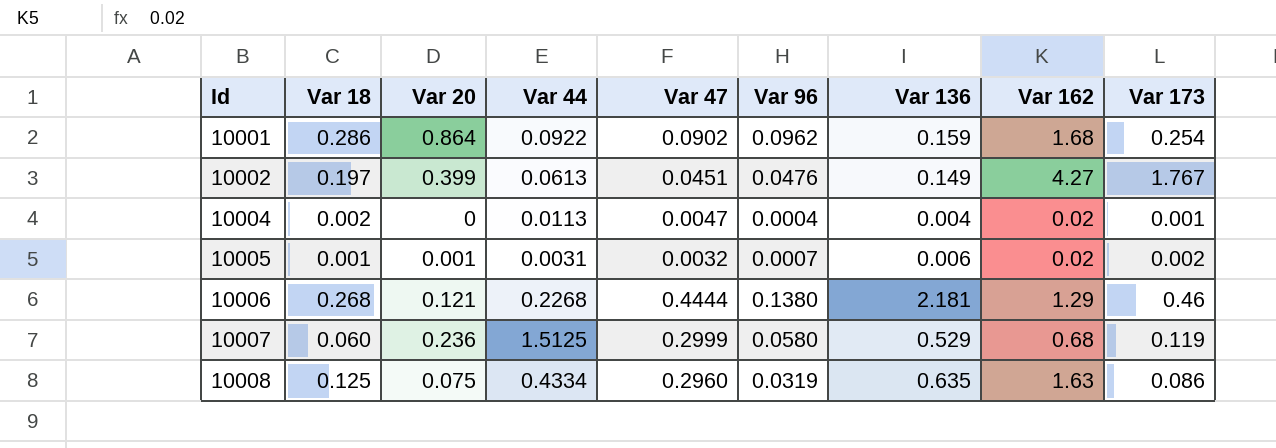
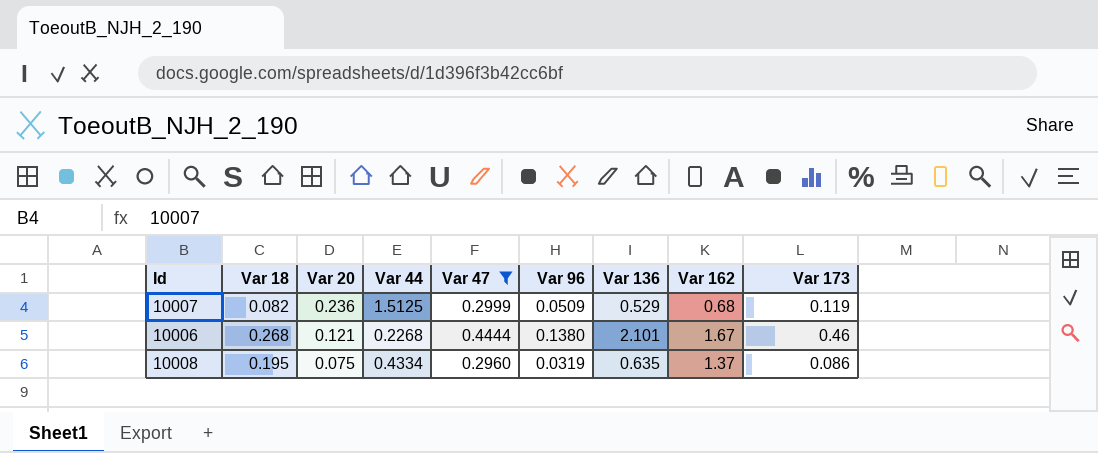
filter: none -> Var 47 >= 0.2960
row order: Id ascending -> Var 20 descending
10007 | Var 18: 0.060 -> 0.082
10007 | Var 96: 0.0580 -> 0.0509
10006 | Var 136: 2.181 -> 2.101
10006 | Var 162: 1.29 -> 1.67
10008 | Var 18: 0.125 -> 0.195
10008 | Var 162: 1.63 -> 1.37

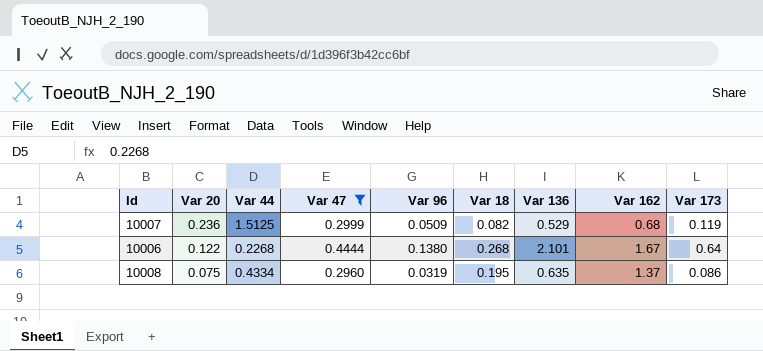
column Var 18 | position: 2 -> 6
10006 | Var 20: 0.121 -> 0.122
10006 | Var 173: 0.46 -> 0.64

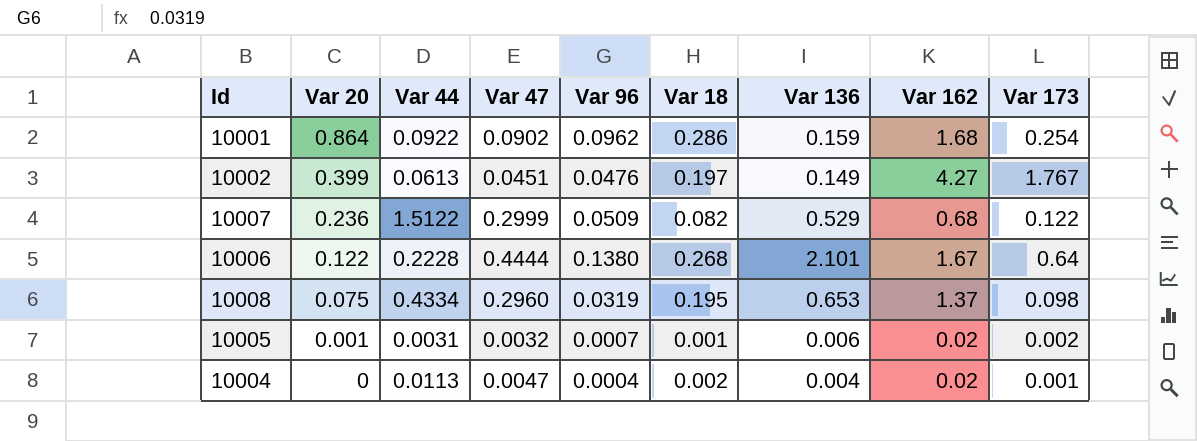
filter: Var 47 >= 0.2960 -> none
10007 | Var 44: 1.5125 -> 1.5122
10007 | Var 173: 0.119 -> 0.122
10006 | Var 44: 0.2268 -> 0.2228
10008 | Var 136: 0.635 -> 0.653
10008 | Var 173: 0.086 -> 0.098

